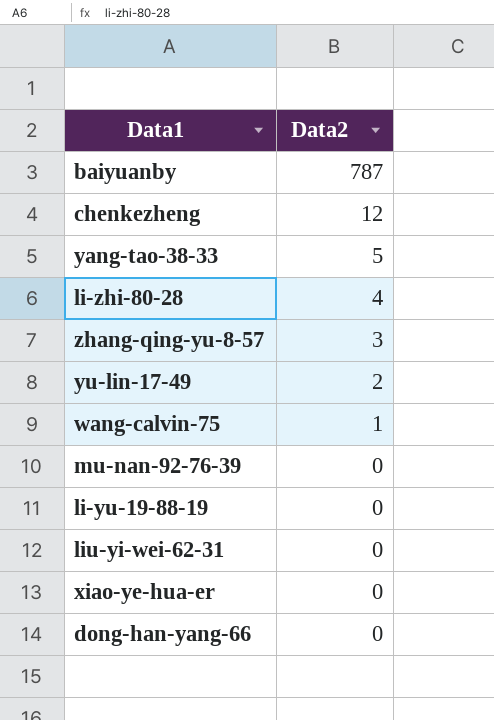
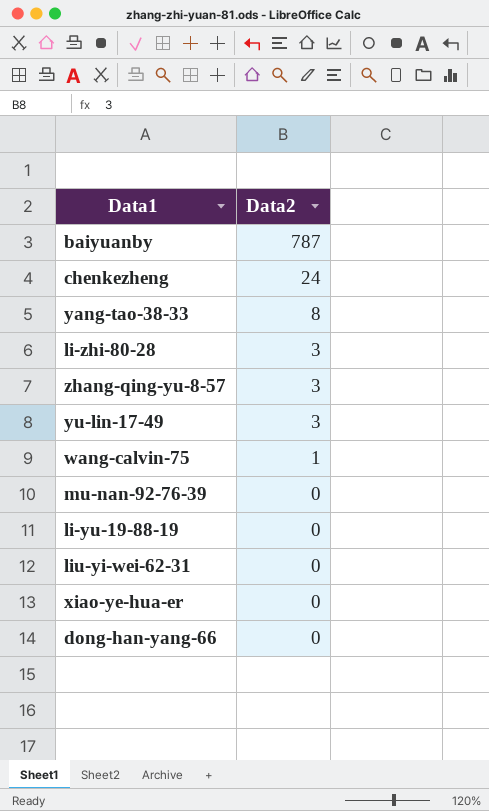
chenkezheng | Data2: 12 -> 24
yang-tao-38-33 | Data2: 5 -> 8
li-zhi-80-28 | Data2: 4 -> 3
yu-lin-17-49 | Data2: 2 -> 3

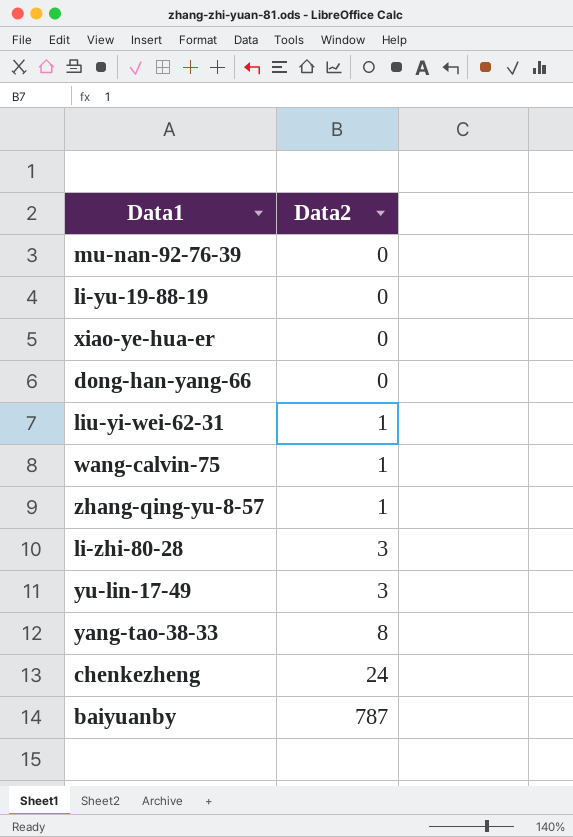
row order: Data2 descending -> Data2 ascending
liu-yi-wei-62-31 | Data2: 0 -> 1
zhang-qing-yu-8-57 | Data2: 3 -> 1

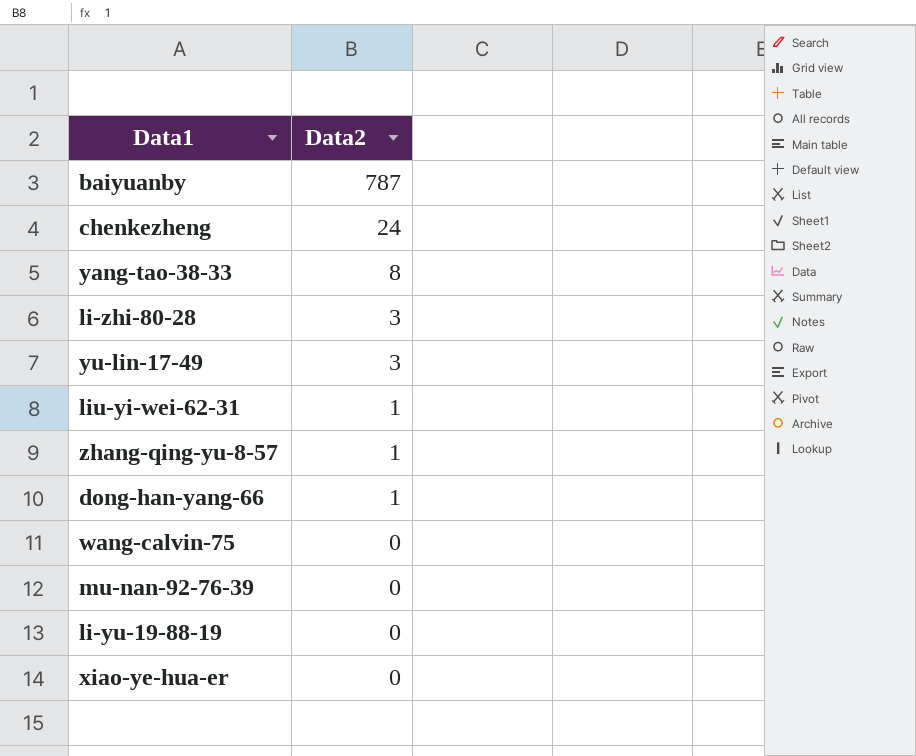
row order: Data2 ascending -> Data2 descending
dong-han-yang-66 | Data2: 0 -> 1
wang-calvin-75 | Data2: 1 -> 0

